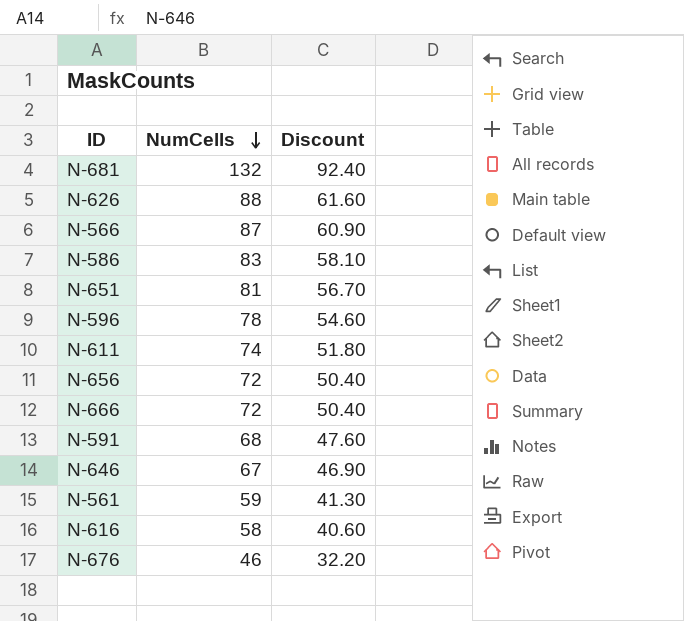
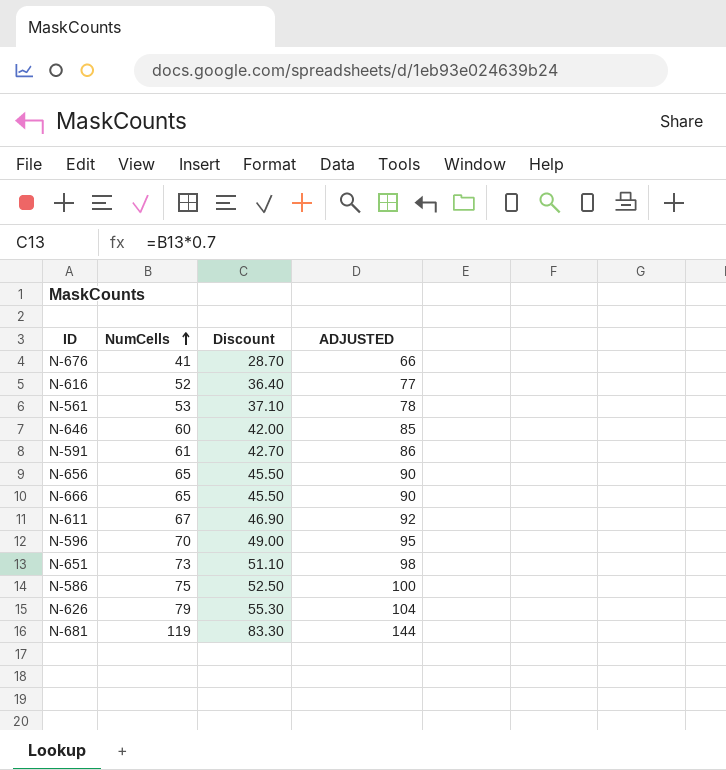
row order: NumCells descending -> NumCells ascending
column ADJUSTED | formula: none -> [NumCells] + 25
row N-566: 87 | 60.90 -> none
N-676 | NumCells: 46 -> 41
N-676 | Discount: 32.20 -> 28.70
N-616 | NumCells: 58 -> 52
N-616 | Discount: 40.60 -> 36.40
N-561 | NumCells: 59 -> 53
N-561 | Discount: 41.30 -> 37.10
N-646 | NumCells: 67 -> 60
N-646 | Discount: 46.90 -> 42.00
N-591 | NumCells: 68 -> 61
N-591 | Discount: 47.60 -> 42.70
N-656 | NumCells: 72 -> 65
N-656 | Discount: 50.40 -> 45.50
N-666 | NumCells: 72 -> 65
N-666 | Discount: 50.40 -> 45.50
N-611 | NumCells: 74 -> 67
N-611 | Discount: 51.80 -> 46.90
N-596 | NumCells: 78 -> 70
N-596 | Discount: 54.60 -> 49.00
N-651 | NumCells: 81 -> 73
N-651 | Discount: 56.70 -> 51.10
N-586 | NumCells: 83 -> 75
N-586 | Discount: 58.10 -> 52.50
N-626 | NumCells: 88 -> 79
N-626 | Discount: 61.60 -> 55.30
N-681 | NumCells: 132 -> 119
N-681 | Discount: 92.40 -> 83.30

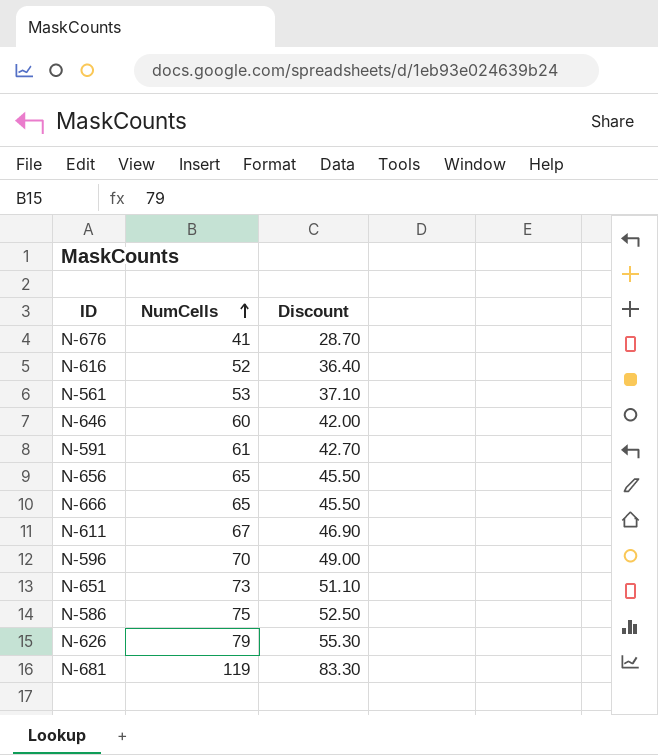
column ADJUSTED | formula: [NumCells] + 25 -> none

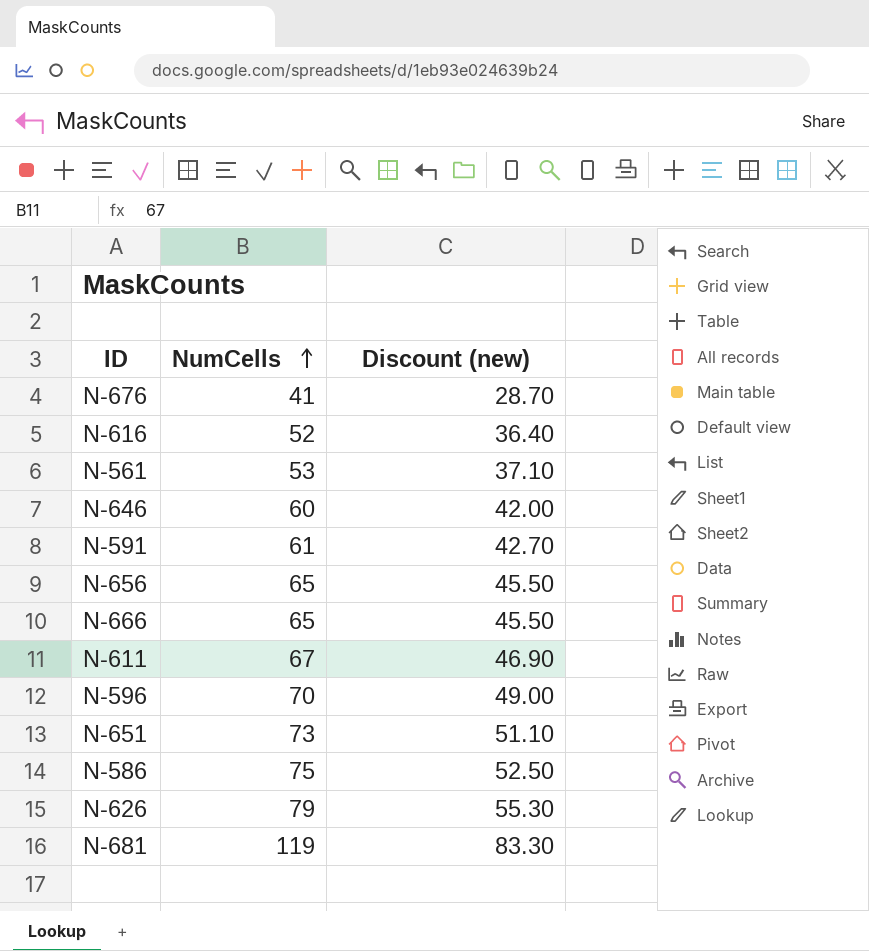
column name: Discount -> Discount (new)

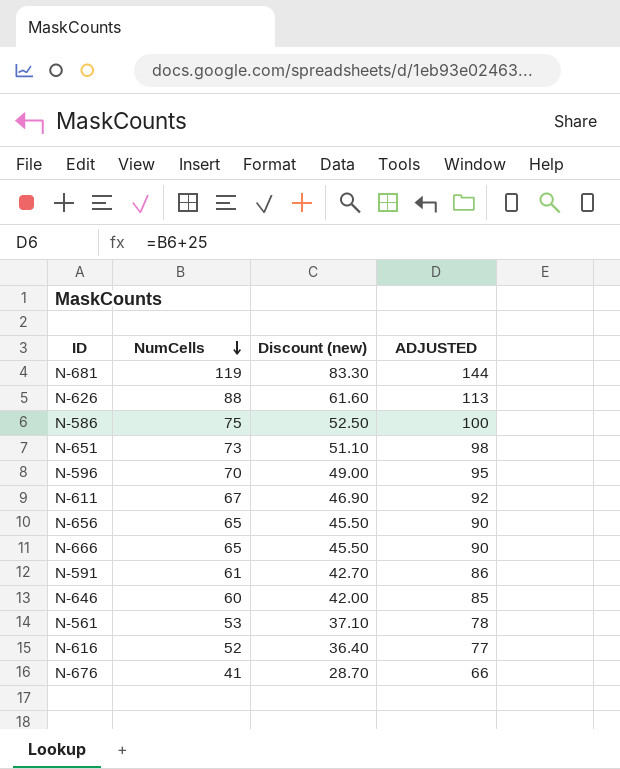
row order: NumCells ascending -> NumCells descending
column ADJUSTED | formula: none -> [NumCells] + 25
N-626 | NumCells: 79 -> 88
N-626 | Discount (new): 55.30 -> 61.60

